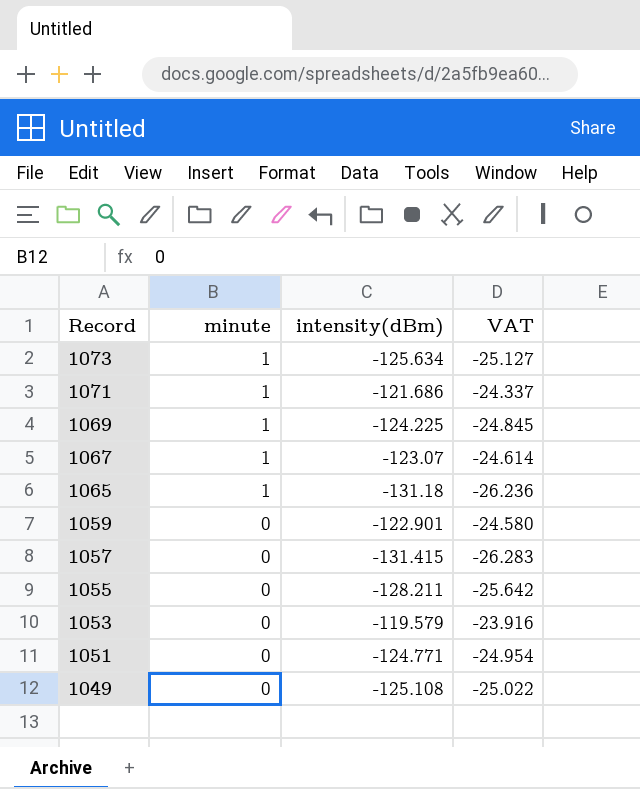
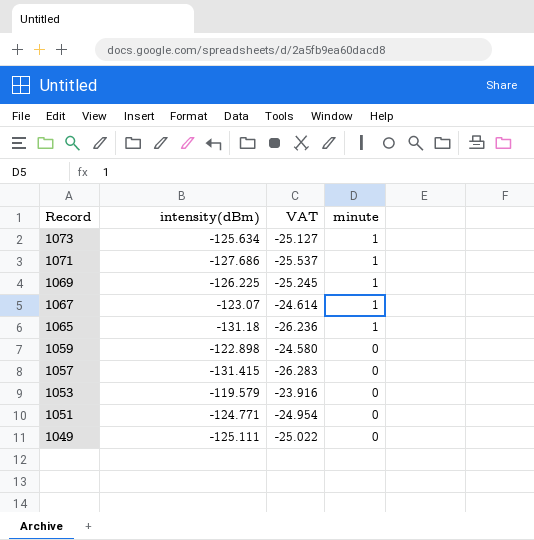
column minute | position: 2 -> 4
row 1055: 0 | -128.211 | -25.642 -> none
1071 | intensity(dBm): -121.686 -> -127.686
1071 | VAT: -24.337 -> -25.537
1069 | intensity(dBm): -124.225 -> -126.225
1069 | VAT: -24.845 -> -25.245
1059 | intensity(dBm): -122.901 -> -122.898
1049 | intensity(dBm): -125.108 -> -125.111

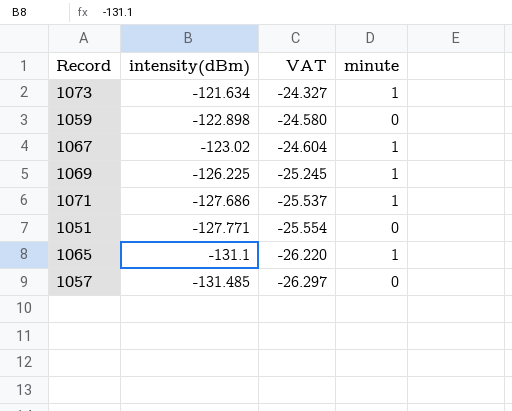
row order: Record descending -> intensity(dBm) descending
row 1053: -119.579 | -23.916 | 0 -> none
row 1049: -125.111 | -25.022 | 0 -> none
1073 | intensity(dBm): -125.634 -> -121.634
1073 | VAT: -25.127 -> -24.327
1067 | intensity(dBm): -123.07 -> -123.02
1067 | VAT: -24.614 -> -24.604
1051 | intensity(dBm): -124.771 -> -127.771
1051 | VAT: -24.954 -> -25.554
1065 | intensity(dBm): -131.18 -> -131.1
1065 | VAT: -26.236 -> -26.220
1057 | intensity(dBm): -131.415 -> -131.485
1057 | VAT: -26.283 -> -26.297

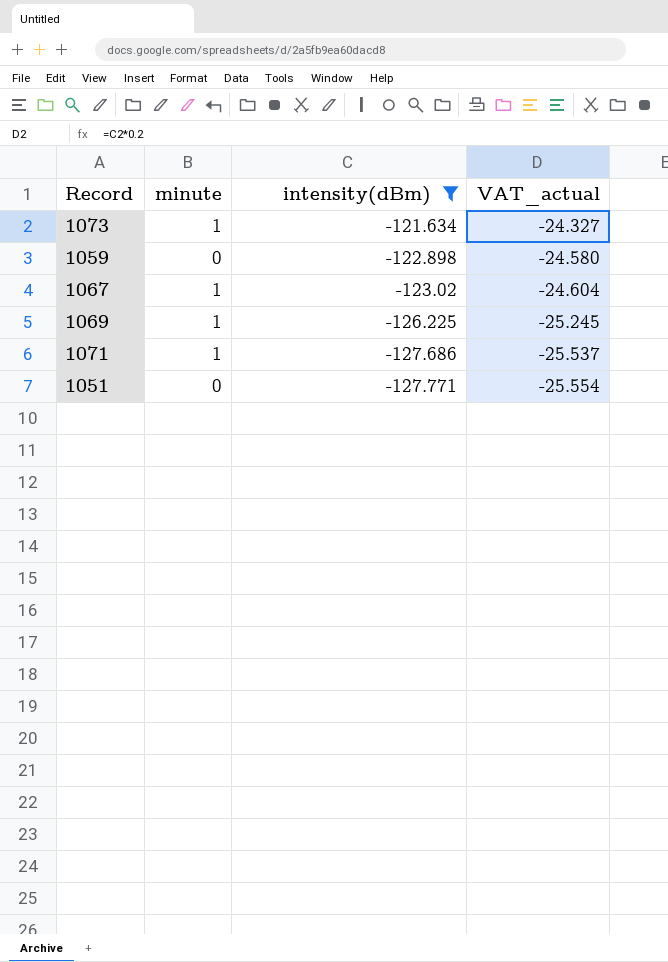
filter: none -> intensity(dBm) >= -127.771
column minute | position: 4 -> 2
column name: VAT -> VAT_actual

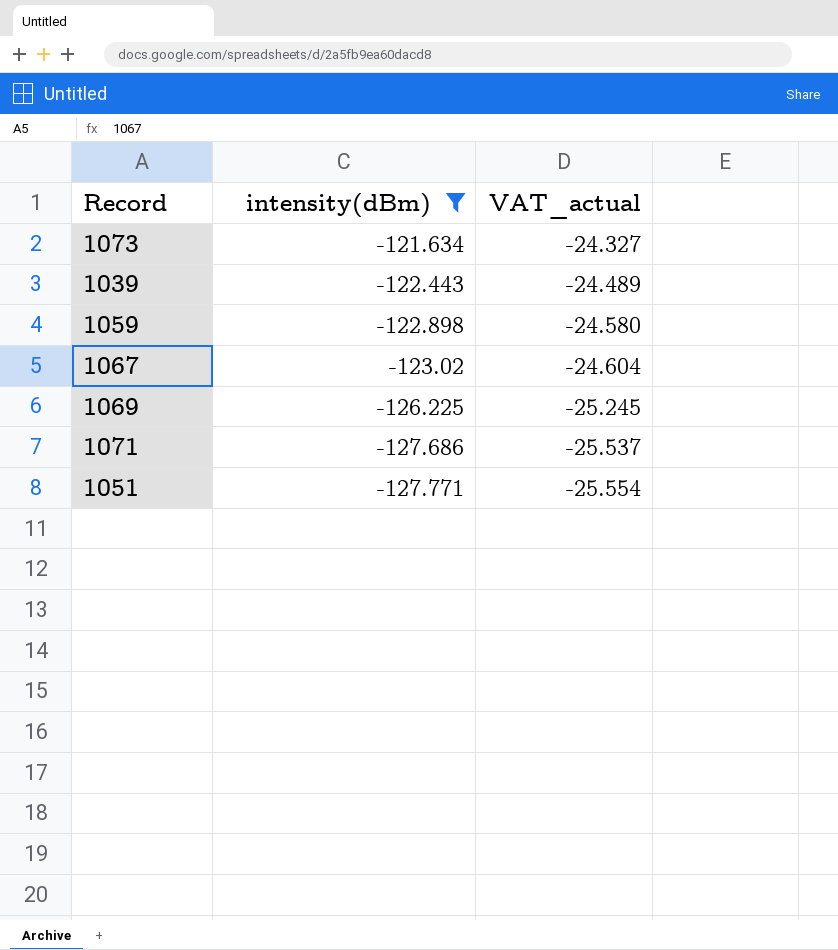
column minute | position: 2 -> none
row 1039: none -> -122.443 | -24.489

